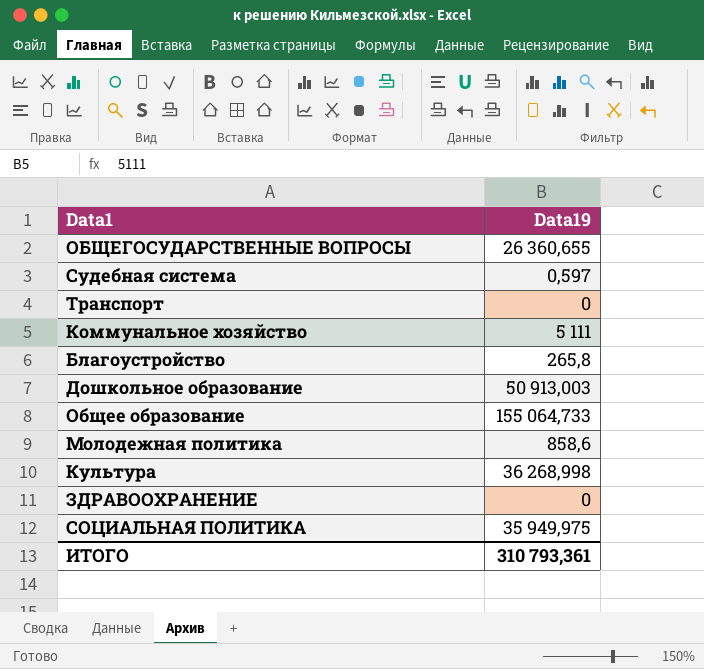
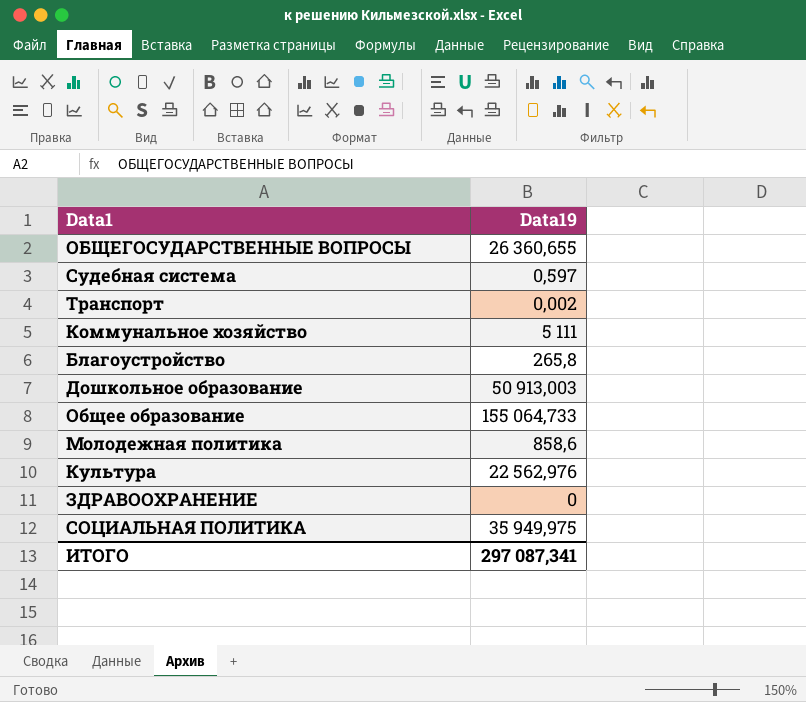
Транспорт | Data19: 0 -> 0,002
Культура | Data19: 36 268,998 -> 22 562,976
ИТОГО | Data19: 310 793,361 -> 297 087,341

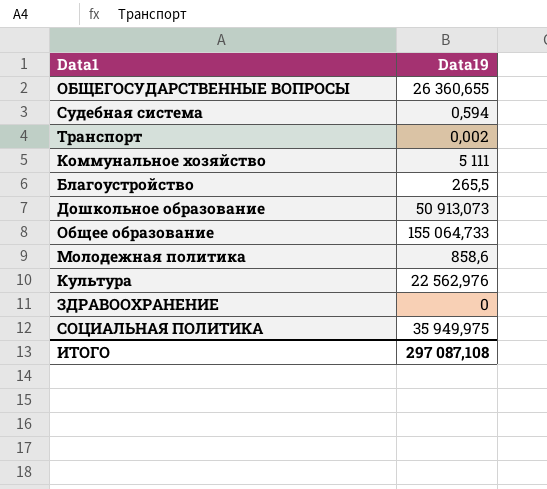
Судебная система | Data19: 0,597 -> 0,594
Благоустройство | Data19: 265,8 -> 265,5
Дошкольное образование | Data19: 50 913,003 -> 50 913,073
ИТОГО | Data19: 297 087,341 -> 297 087,108

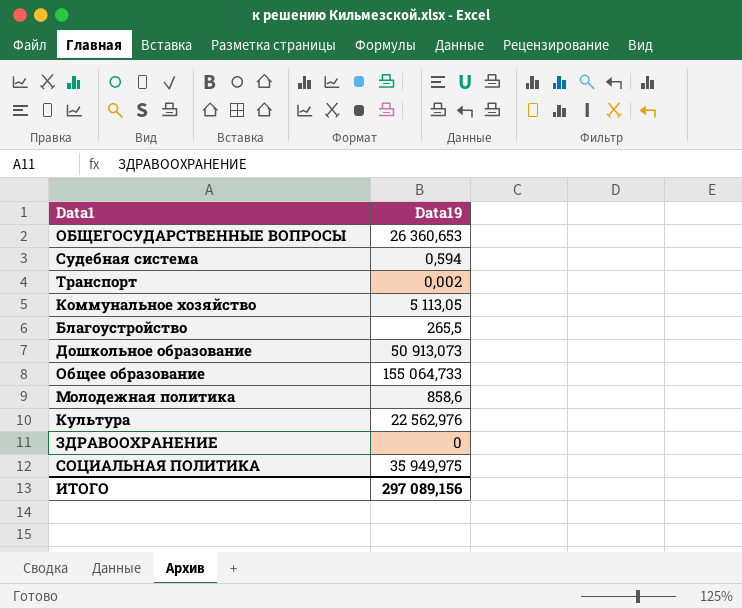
ОБЩЕГОСУДАРСТВЕННЫЕ ВОПРОСЫ | Data19: 26 360,655 -> 26 360,653
Коммунальное хозяйство | Data19: 5 111 -> 5 113,05
ИТОГО | Data19: 297 087,108 -> 297 089,156

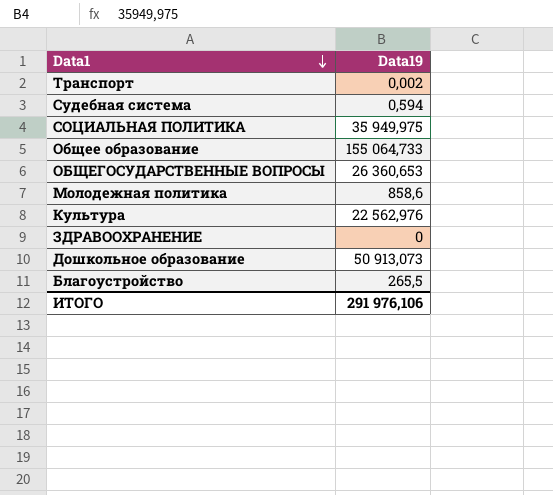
row order: none -> Data1 descending
row Коммунальное хозяйство: 5 113,05 -> none
ИТОГО | Data19: 297 089,156 -> 291 976,106

